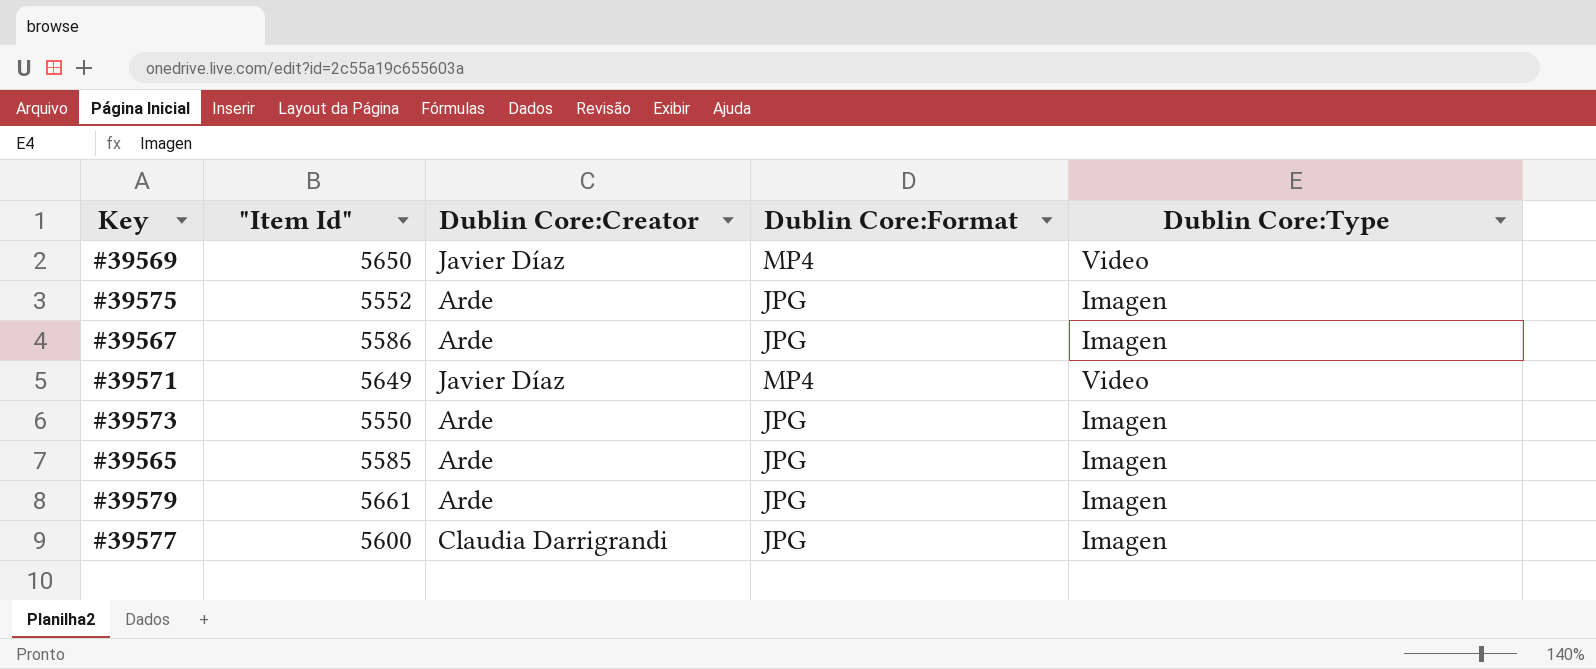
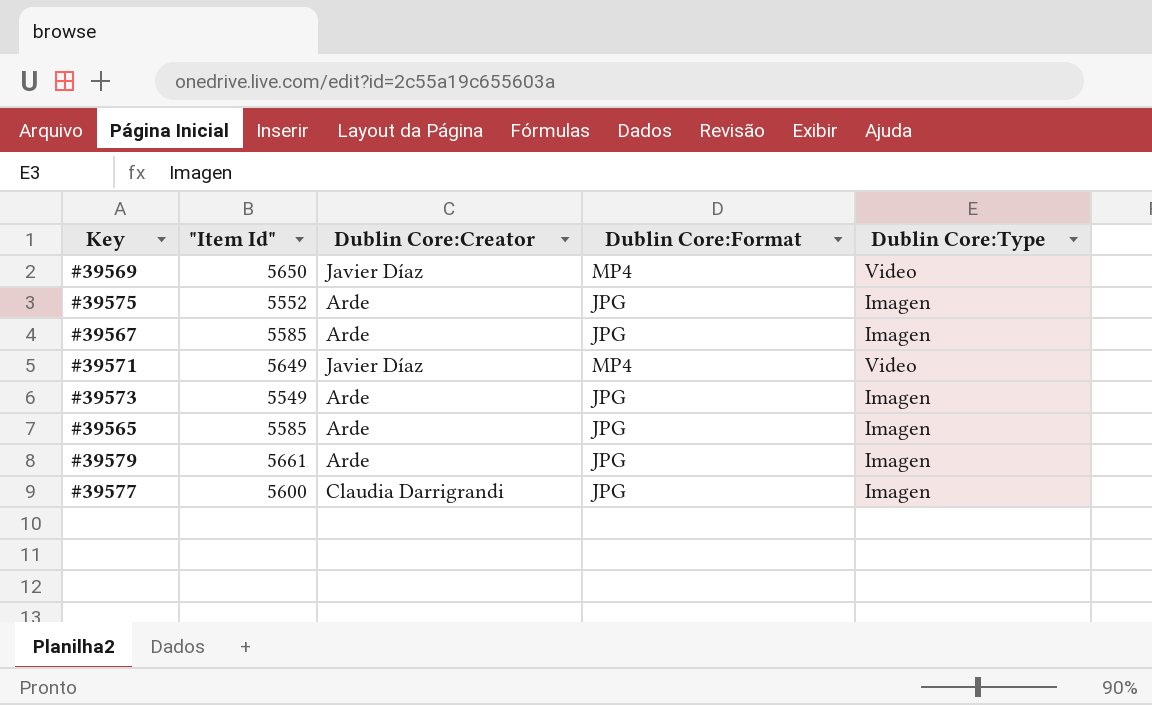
#39567 | "Item Id": 5586 -> 5585
#39573 | "Item Id": 5550 -> 5549

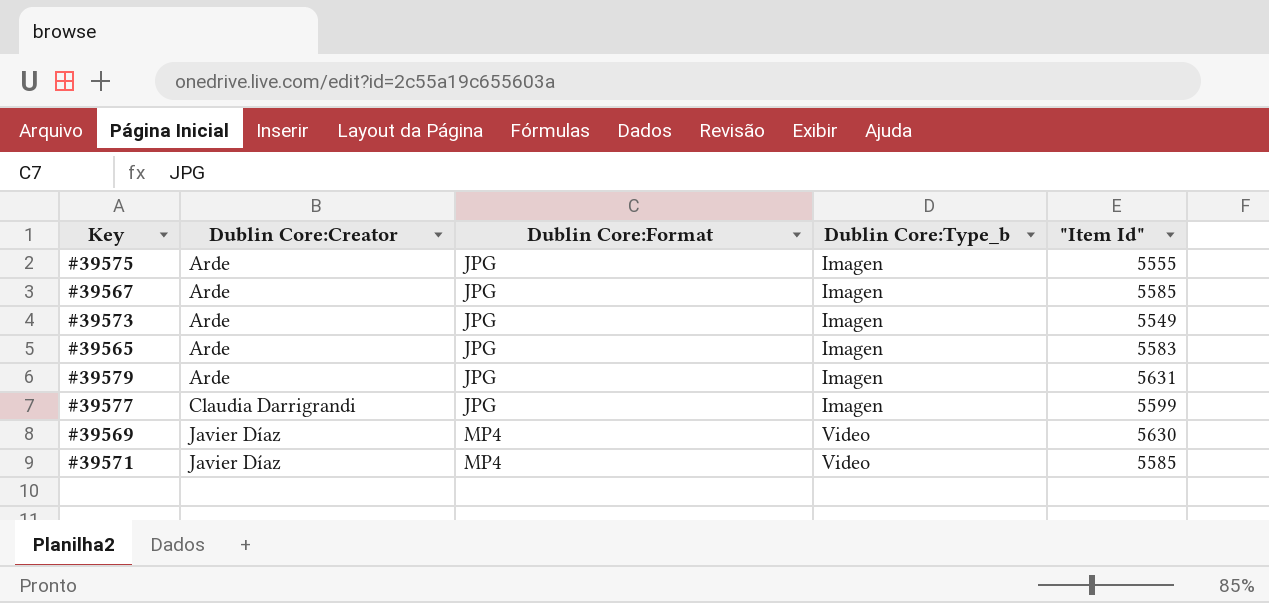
row order: none -> Dublin Core:Creator ascending
column name: Dublin Core:Type -> Dublin Core:Type_b
column "Item Id" | position: 2 -> 5
#39575 | "Item Id": 5552 -> 5555
#39565 | "Item Id": 5585 -> 5583
#39579 | "Item Id": 5661 -> 5631
#39577 | "Item Id": 5600 -> 5599
#39569 | "Item Id": 5650 -> 5630
#39571 | "Item Id": 5649 -> 5585

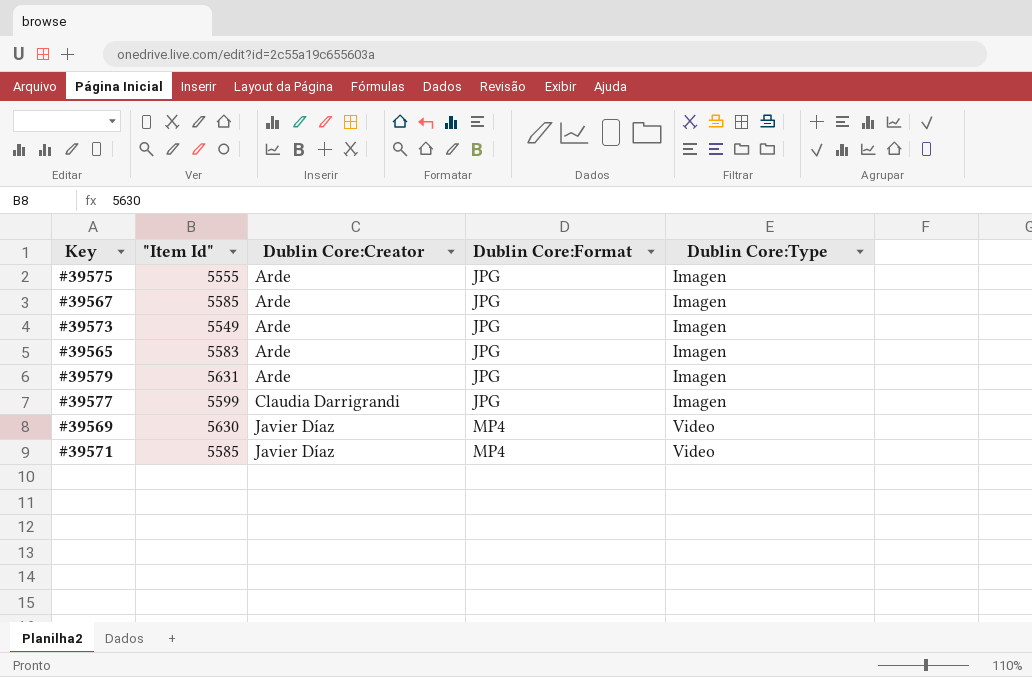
column "Item Id" | position: 5 -> 2
column name: Dublin Core:Type_b -> Dublin Core:Type

